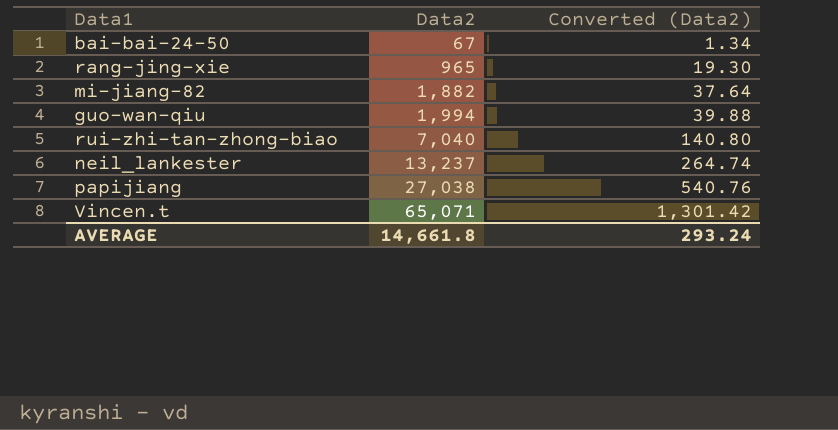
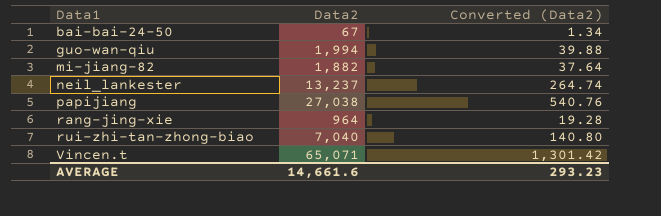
row order: Data2 ascending -> Data1 ascending
rang-jing-xie | Data2: 965 -> 964
rang-jing-xie | Converted (Data2): 19.30 -> 19.28
AVERAGE | Data2: 14,661.8 -> 14,661.6
AVERAGE | Converted (Data2): 293.24 -> 293.23

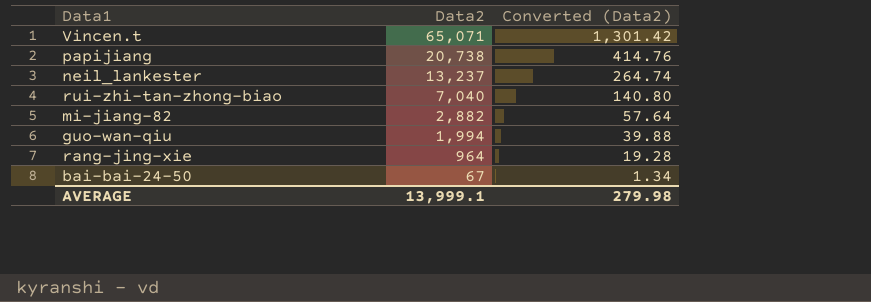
row order: Data1 ascending -> Data2 descending
papijiang | Data2: 27,038 -> 20,738
papijiang | Converted (Data2): 540.76 -> 414.76
mi-jiang-82 | Data2: 1,882 -> 2,882
mi-jiang-82 | Converted (Data2): 37.64 -> 57.64
AVERAGE | Data2: 14,661.6 -> 13,999.1
AVERAGE | Converted (Data2): 293.23 -> 279.98

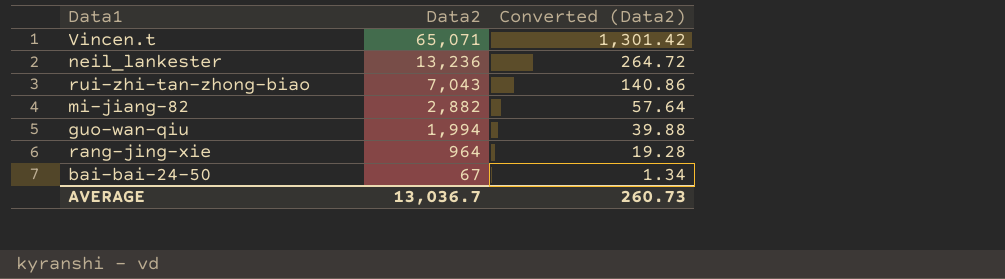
row papijiang: 20,738 | 414.76 -> none
neil_lankester | Data2: 13,237 -> 13,236
neil_lankester | Converted (Data2): 264.74 -> 264.72
rui-zhi-tan-zhong-biao | Data2: 7,040 -> 7,043
rui-zhi-tan-zhong-biao | Converted (Data2): 140.80 -> 140.86
AVERAGE | Data2: 13,999.1 -> 13,036.7
AVERAGE | Converted (Data2): 279.98 -> 260.73

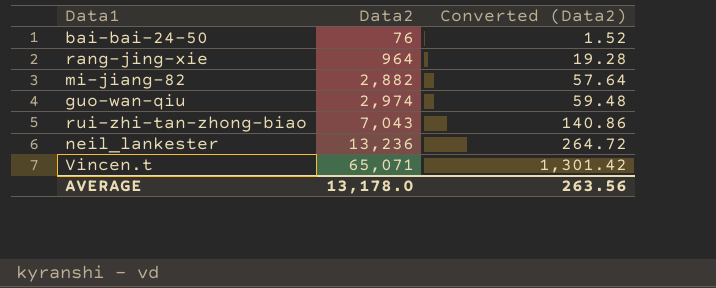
row order: Data2 descending -> Data2 ascending
bai-bai-24-50 | Data2: 67 -> 76
bai-bai-24-50 | Converted (Data2): 1.34 -> 1.52
guo-wan-qiu | Data2: 1,994 -> 2,974
guo-wan-qiu | Converted (Data2): 39.88 -> 59.48
AVERAGE | Data2: 13,036.7 -> 13,178.0
AVERAGE | Converted (Data2): 260.73 -> 263.56

